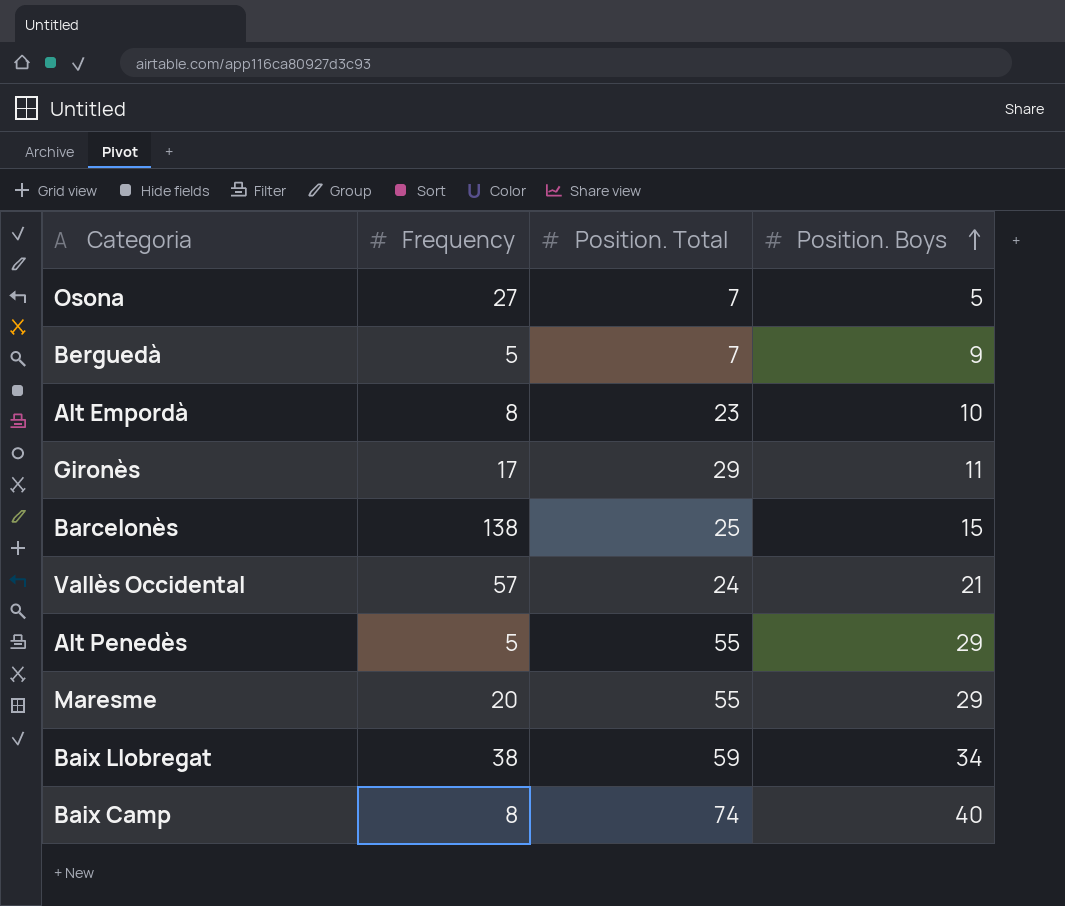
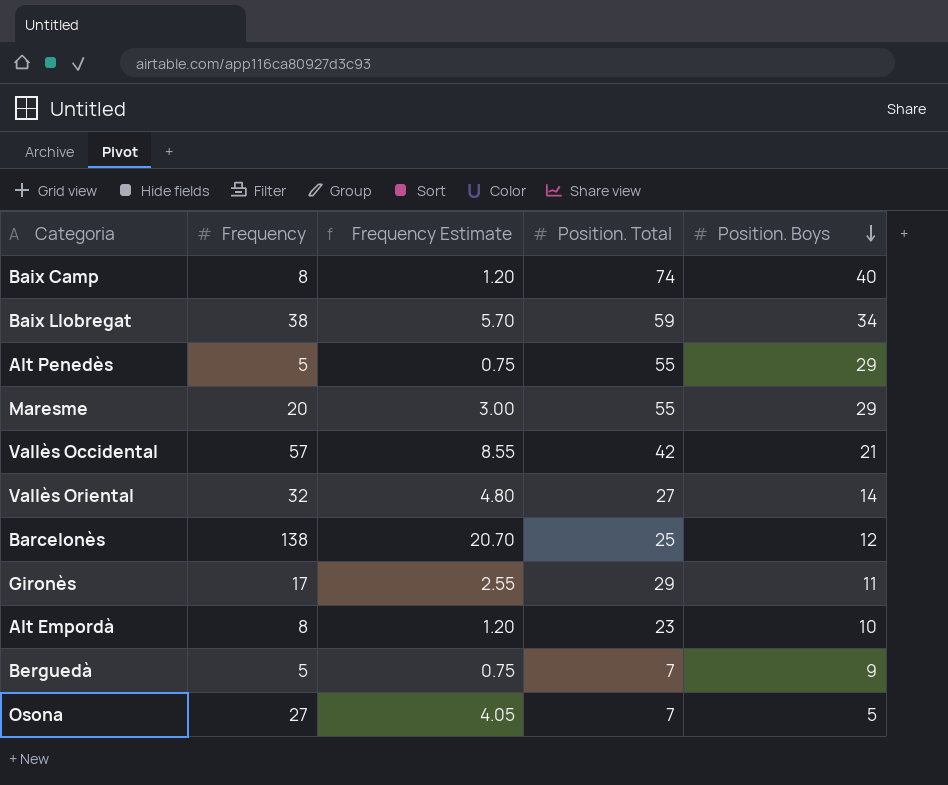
row order: Position. Boys ascending -> Position. Boys descending
column Frequency Estimate | formula: none -> [Frequency] * 0.15
Vallès Occidental | Position. Total: 24 -> 42
row Vallès Oriental: none -> 32 | 4.80 | 27 | 14
Barcelonès | Position. Boys: 15 -> 12

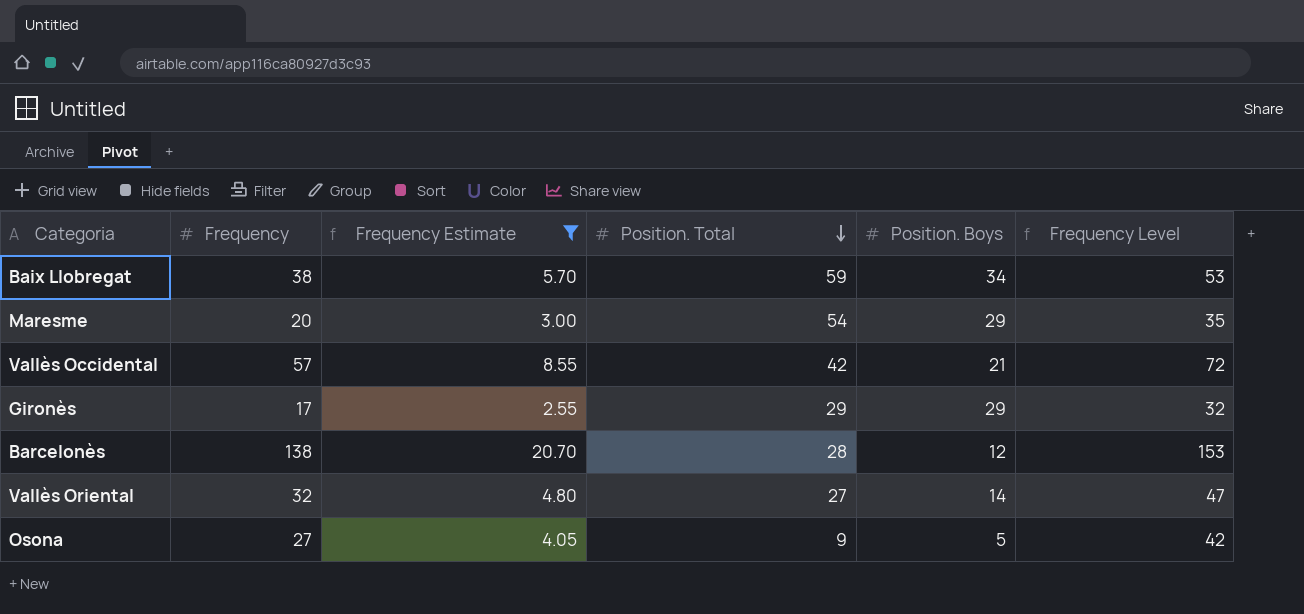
filter: none -> Frequency Estimate >= 2.55
row order: Position. Boys descending -> Position. Total descending
column Frequency Level | formula: none -> [Frequency] + 15
Maresme | Position. Total: 55 -> 54
Gironès | Position. Boys: 11 -> 29
Barcelonès | Position. Total: 25 -> 28
Osona | Position. Total: 7 -> 9

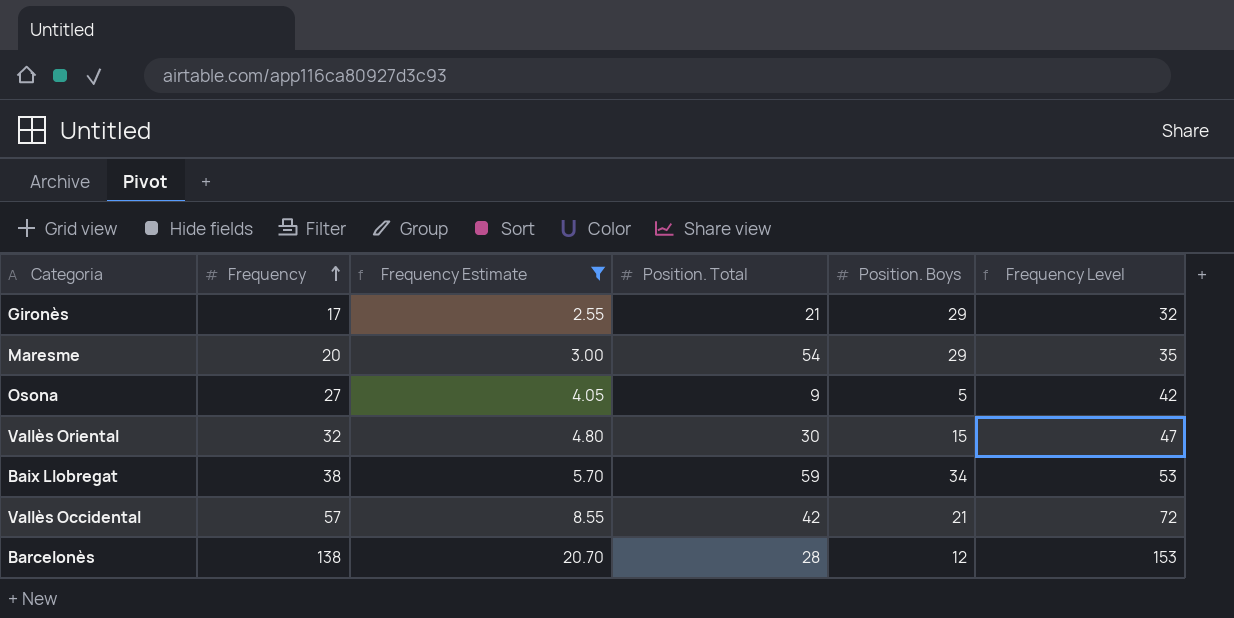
row order: Position. Total descending -> Frequency ascending
Gironès | Position. Total: 29 -> 21
Vallès Oriental | Position. Total: 27 -> 30
Vallès Oriental | Position. Boys: 14 -> 15

